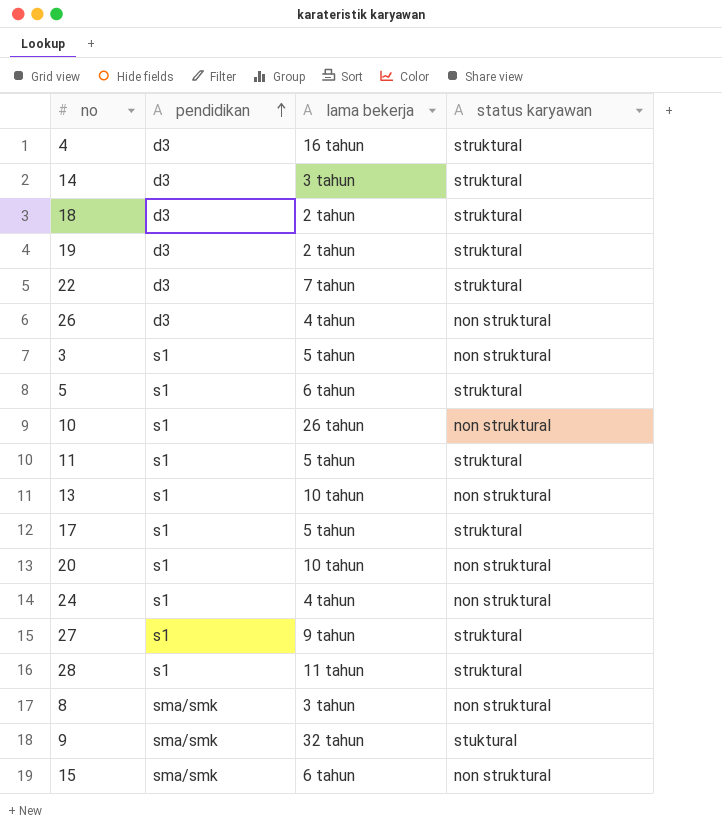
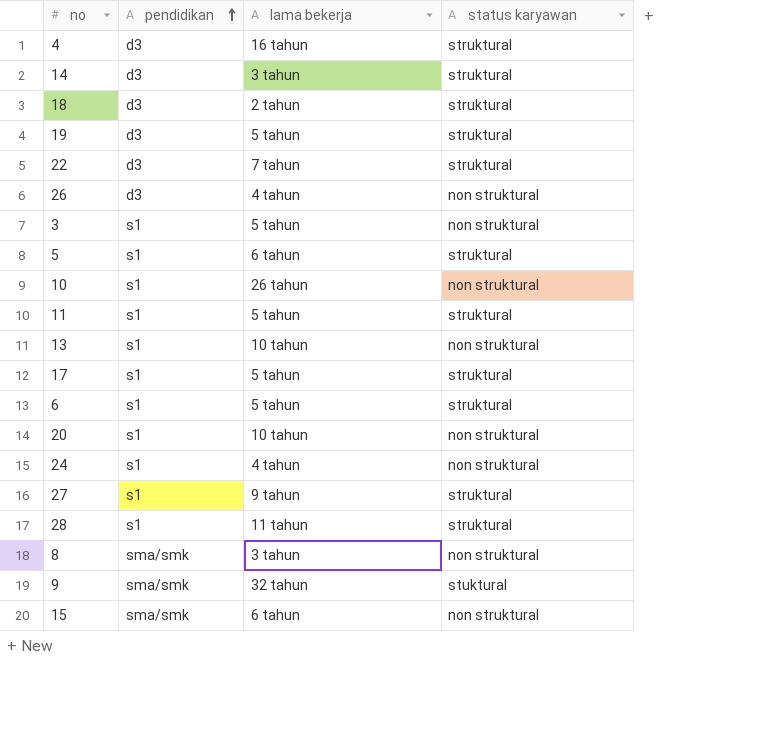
19 | lama bekerja: 2 tahun -> 5 tahun
row 6: none -> s1 | 5 tahun | struktural

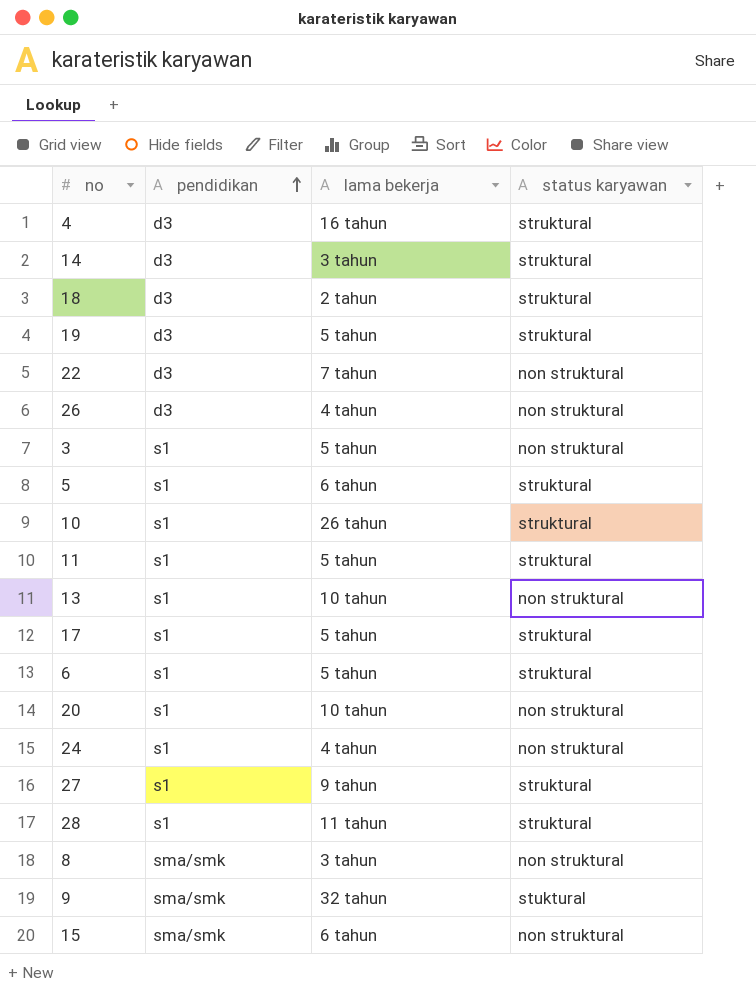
22 | status karyawan: struktural -> non struktural
10 | status karyawan: non struktural -> struktural

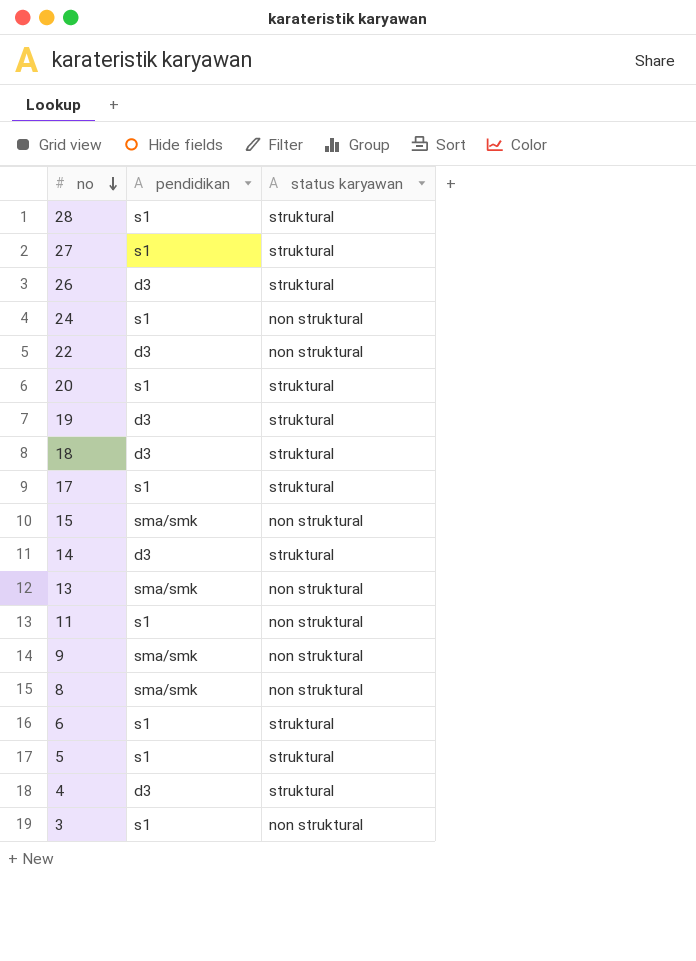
row order: pendidikan ascending -> no descending
column lama bekerja | position: 3 -> none
row 10: s1 | 26 tahun | struktural -> none
26 | status karyawan: non struktural -> struktural
20 | status karyawan: non struktural -> struktural
13 | pendidikan: s1 -> sma/smk
11 | status karyawan: struktural -> non struktural
9 | status karyawan: stuktural -> non struktural

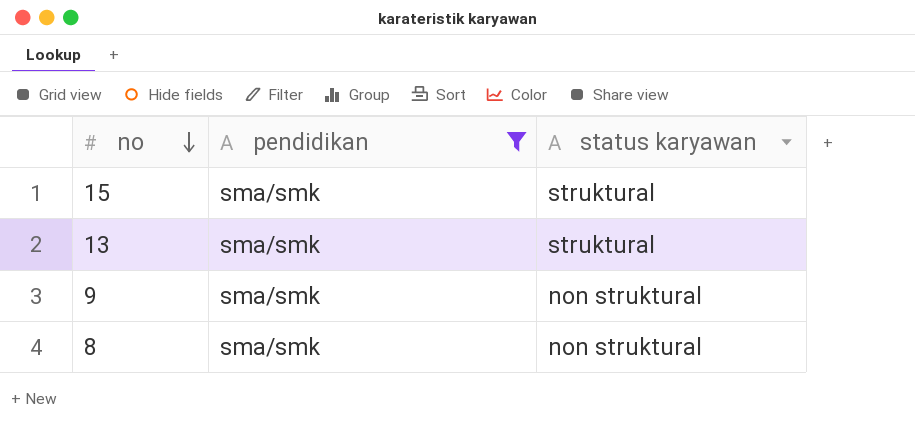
filter: none -> pendidikan = sma/smk
15 | status karyawan: non struktural -> struktural
13 | status karyawan: non struktural -> struktural

